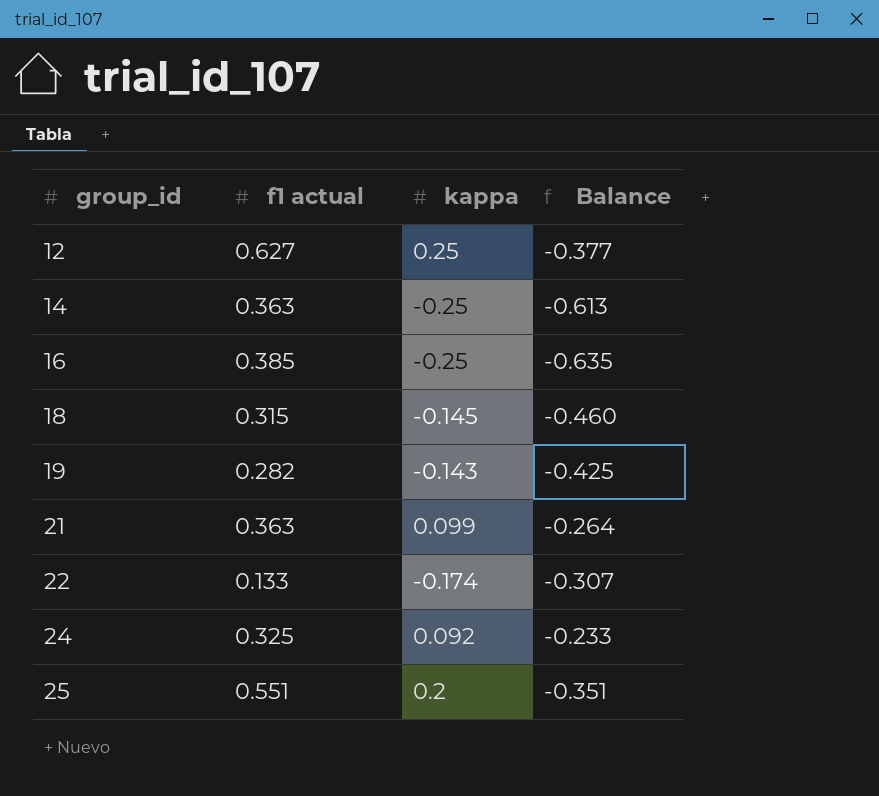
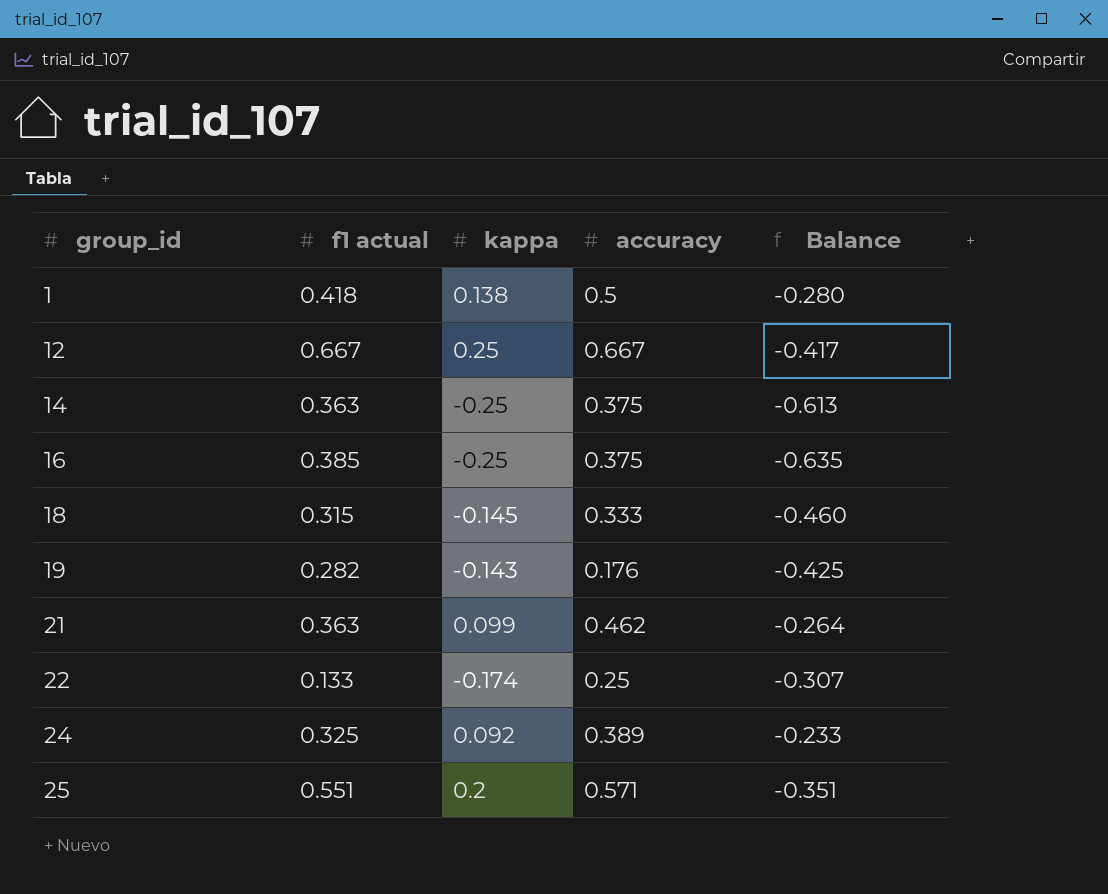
column accuracy | position: none -> 4
row 1: none -> 0.418 | 0.138 | 0.5 | -0.280
12 | f1 actual: 0.627 -> 0.667
12 | Balance: -0.377 -> -0.417

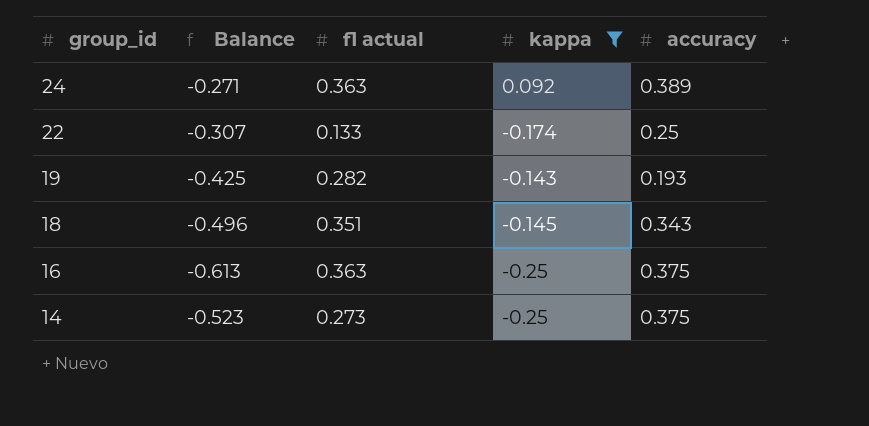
filter: none -> kappa <= 0.092
row order: group_id ascending -> group_id descending
column Balance | position: 5 -> 2
24 | Balance: -0.233 -> -0.271
24 | f1 actual: 0.325 -> 0.363
19 | accuracy: 0.176 -> 0.193
18 | Balance: -0.460 -> -0.496
18 | f1 actual: 0.315 -> 0.351
18 | accuracy: 0.333 -> 0.343
16 | Balance: -0.635 -> -0.613
16 | f1 actual: 0.385 -> 0.363
14 | Balance: -0.613 -> -0.523
14 | f1 actual: 0.363 -> 0.273

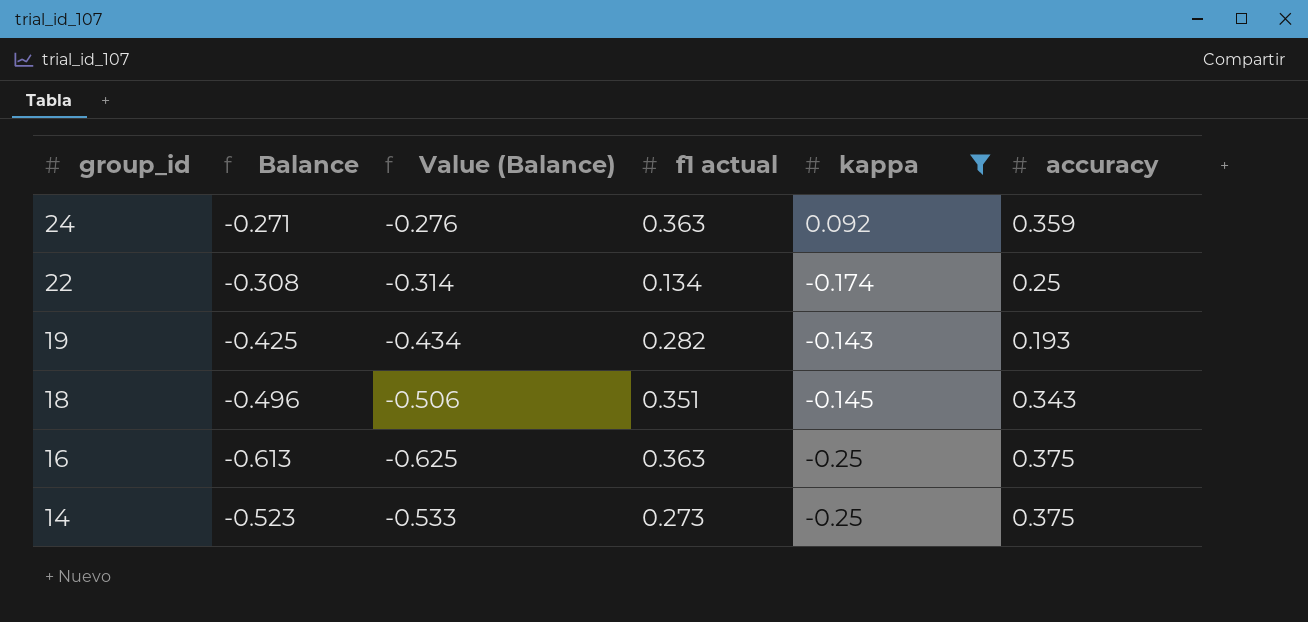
column Value (Balance) | formula: none -> [Balance] * 1.02
24 | accuracy: 0.389 -> 0.359
22 | Balance: -0.307 -> -0.308
22 | f1 actual: 0.133 -> 0.134

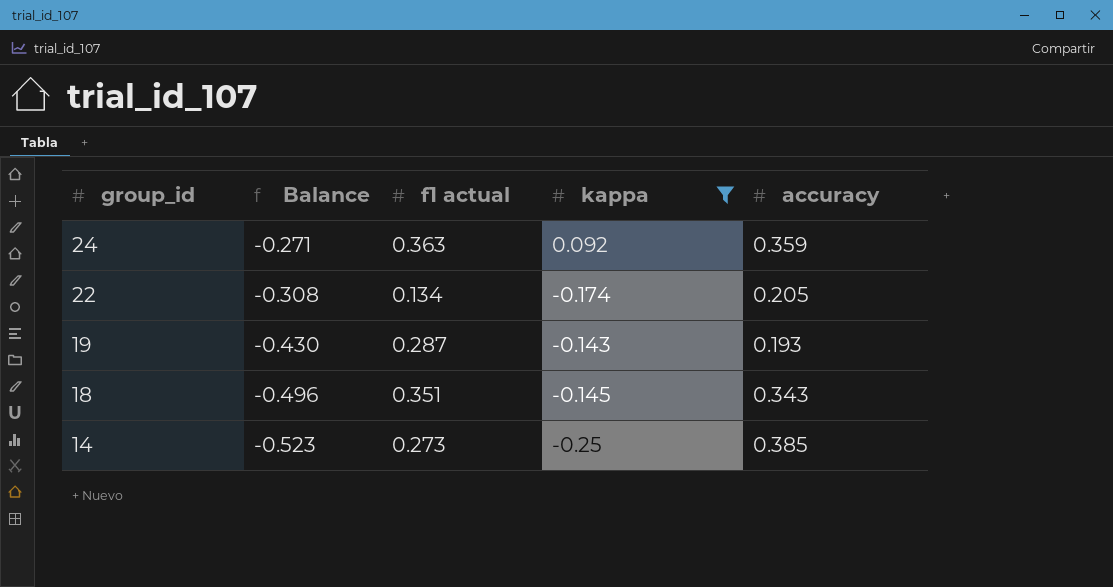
column Value (Balance) | formula: [Balance] * 1.02 -> none
row 16: -0.613 | -0.625 | 0.363 | -0.25 | 0.375 -> none
22 | accuracy: 0.25 -> 0.205
19 | Balance: -0.425 -> -0.430
19 | f1 actual: 0.282 -> 0.287
14 | accuracy: 0.375 -> 0.385

